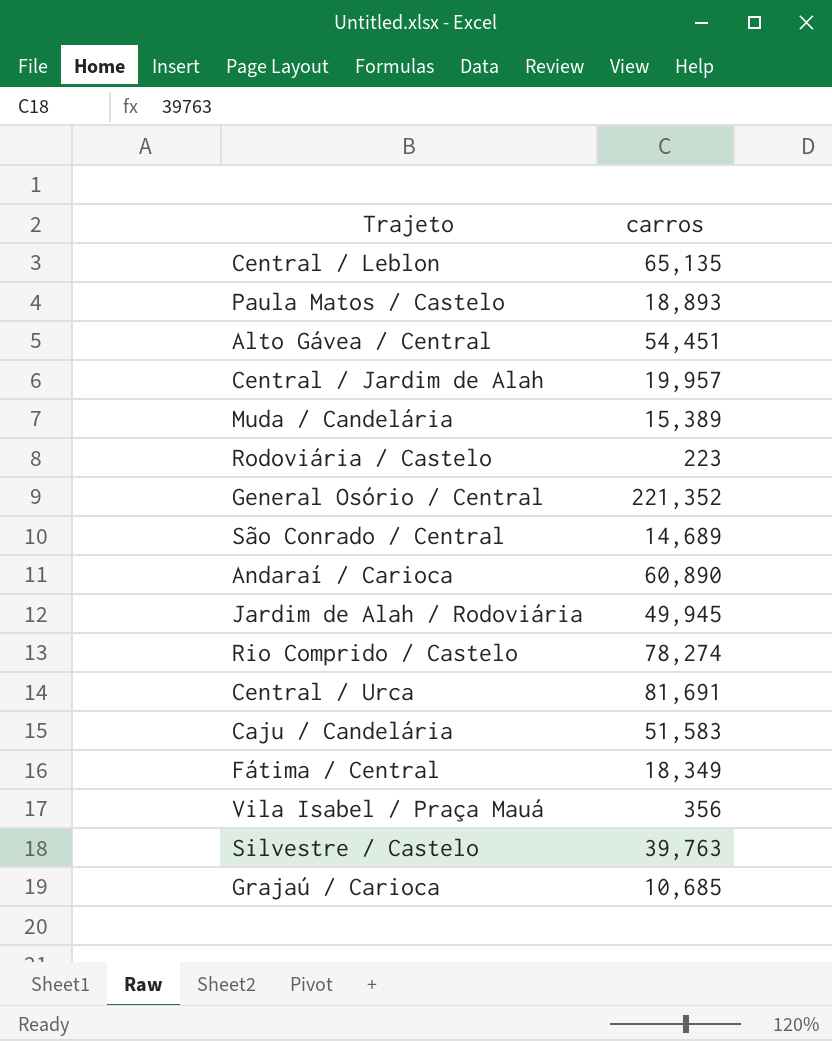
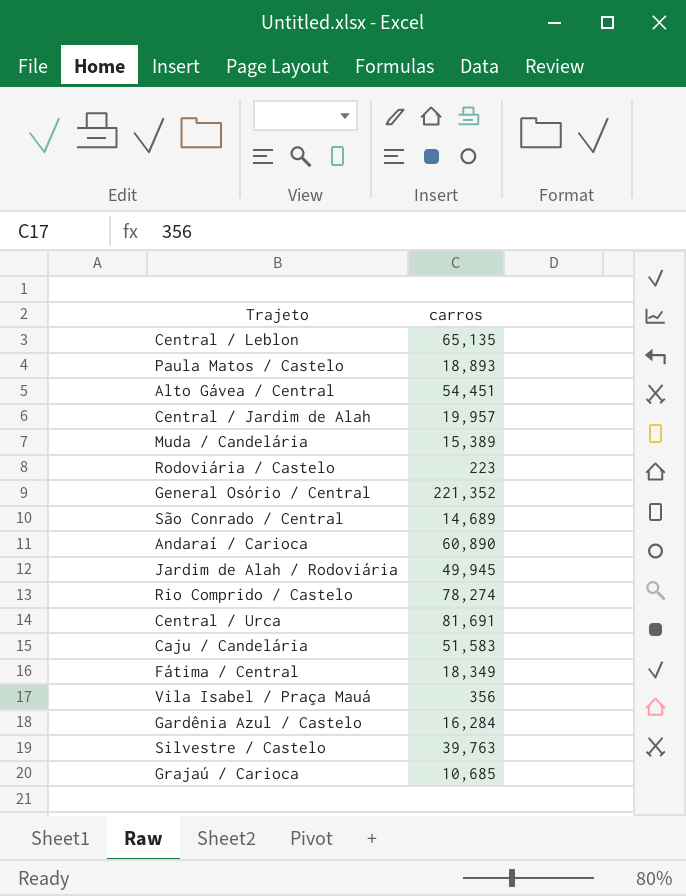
row Gardênia Azul / Castelo: none -> 16,284

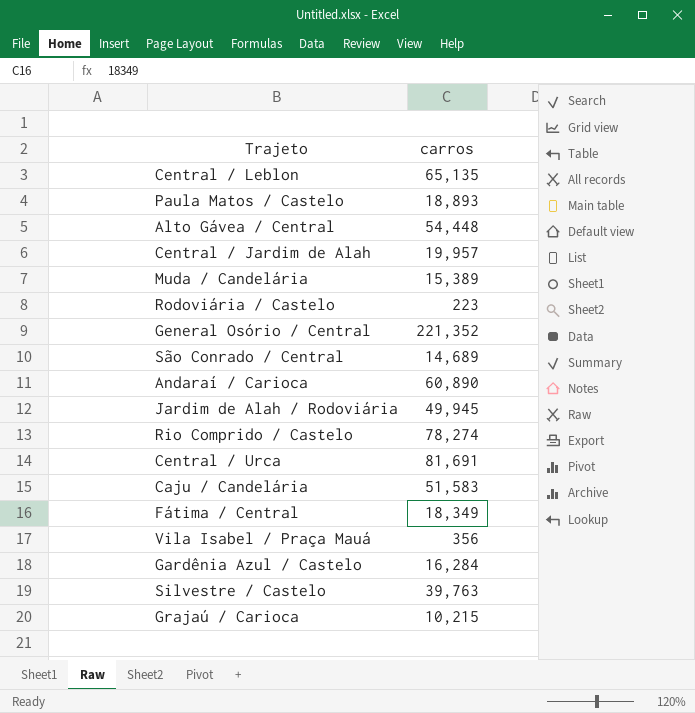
Alto Gávea / Central | carros: 54,451 -> 54,448
Grajaú / Carioca | carros: 10,685 -> 10,215

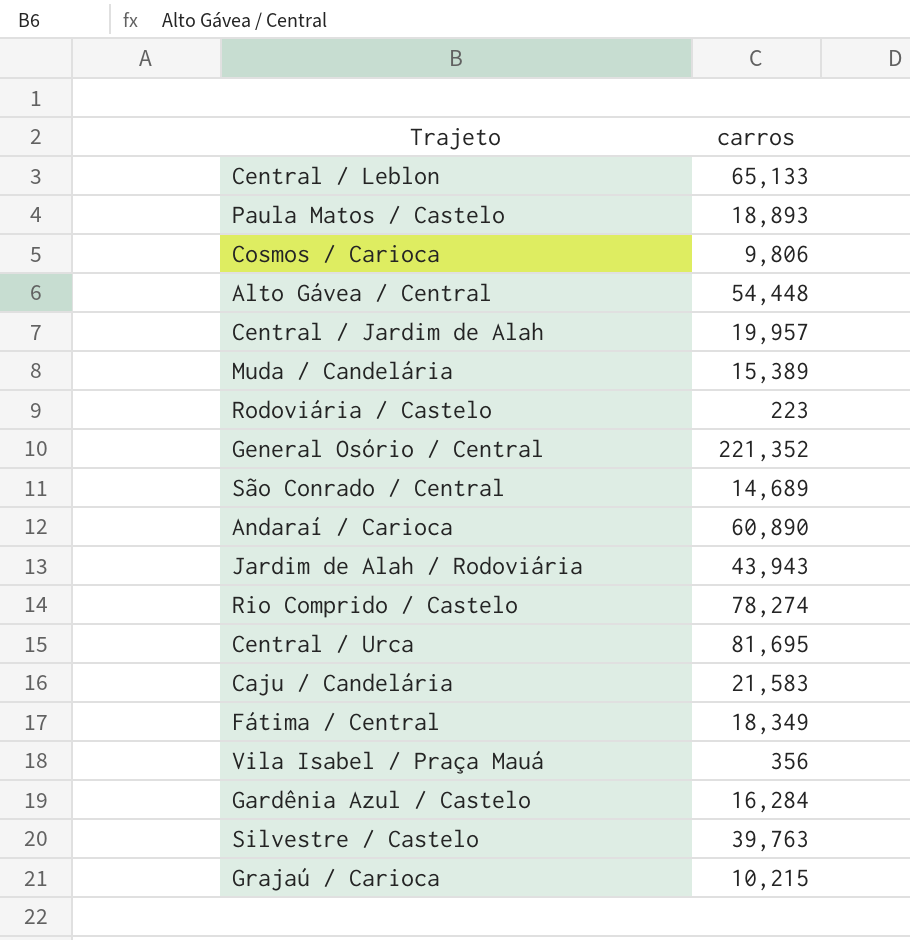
Central / Leblon | carros: 65,135 -> 65,133
row Cosmos / Carioca: none -> 9,806
Jardim de Alah / Rodoviária | carros: 49,945 -> 43,943
Central / Urca | carros: 81,691 -> 81,695
Caju / Candelária | carros: 51,583 -> 21,583

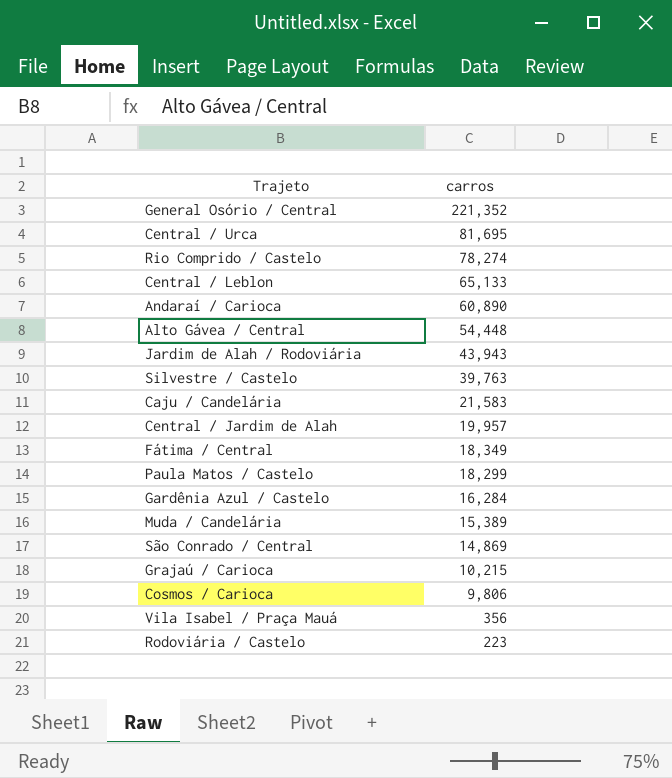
row order: none -> carros descending
Paula Matos / Castelo | carros: 18,893 -> 18,299
São Conrado / Central | carros: 14,689 -> 14,869

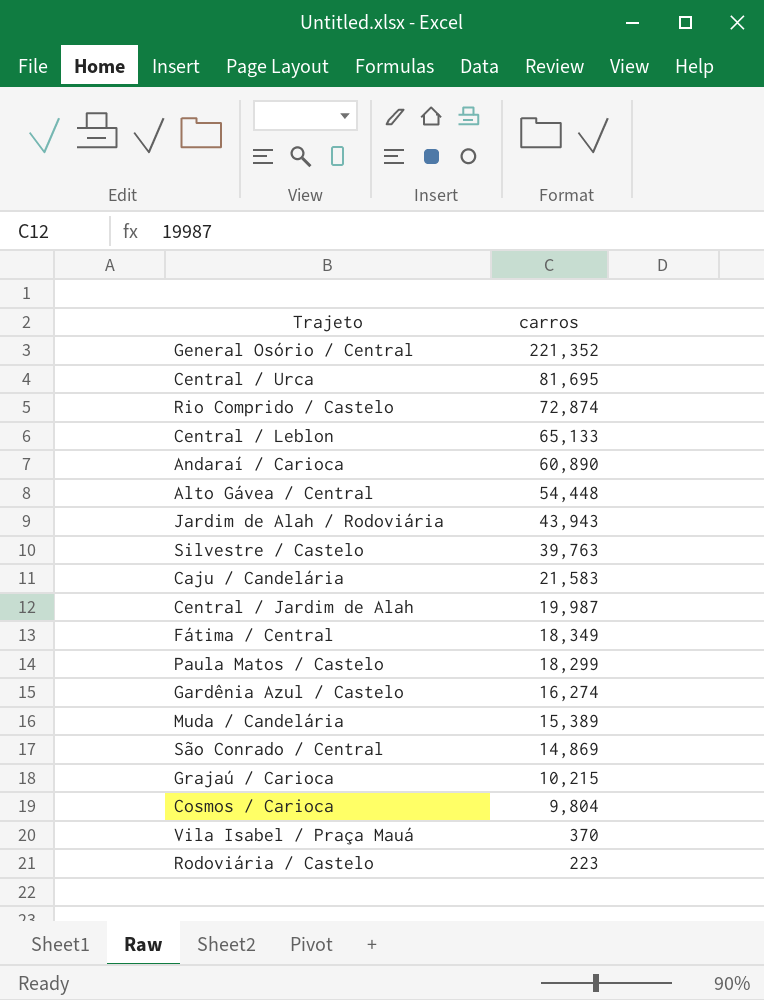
Rio Comprido / Castelo | carros: 78,274 -> 72,874
Central / Jardim de Alah | carros: 19,957 -> 19,987
Gardênia Azul / Castelo | carros: 16,284 -> 16,274
Cosmos / Carioca | carros: 9,806 -> 9,804
Vila Isabel / Praça Mauá | carros: 356 -> 370

